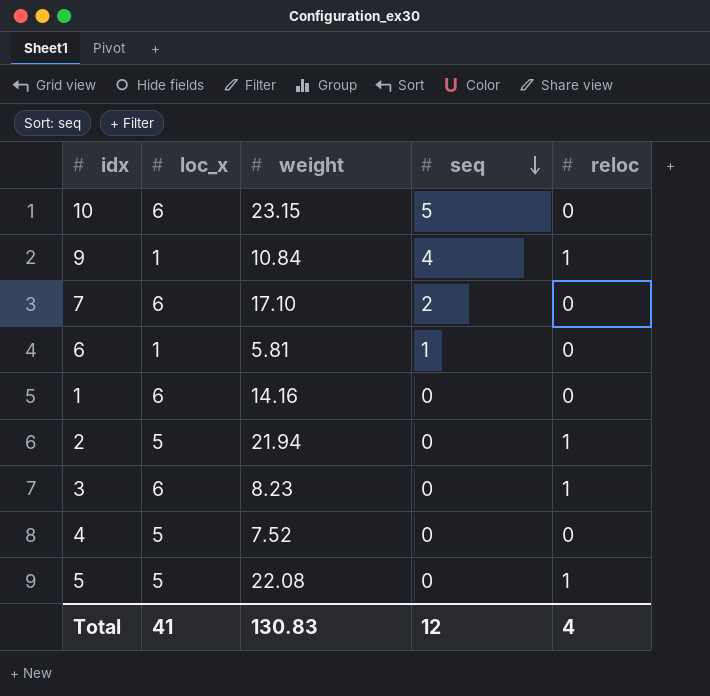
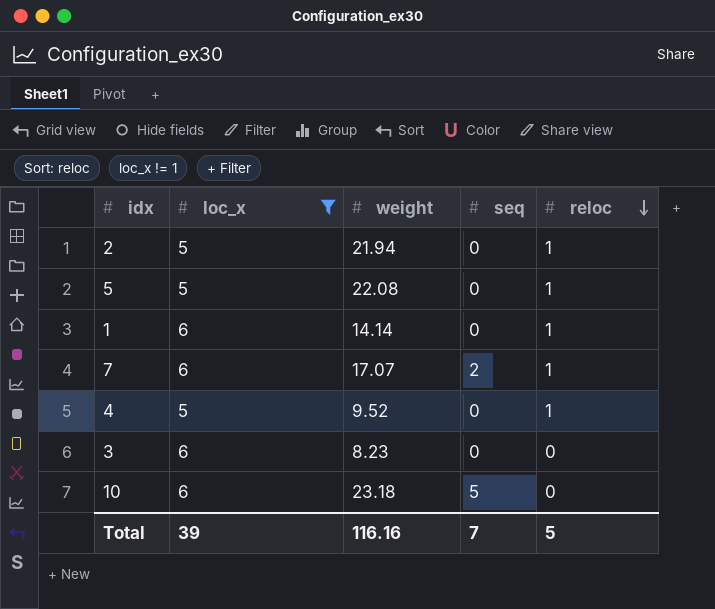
filter: none -> loc_x != 1
row order: seq descending -> reloc descending
1 | weight: 14.16 -> 14.14
1 | reloc: 0 -> 1
7 | weight: 17.10 -> 17.07
7 | reloc: 0 -> 1
4 | weight: 7.52 -> 9.52
4 | reloc: 0 -> 1
3 | reloc: 1 -> 0
10 | weight: 23.15 -> 23.18
Total | loc_x: 41 -> 39
Total | weight: 130.83 -> 116.16
Total | seq: 12 -> 7
Total | reloc: 4 -> 5

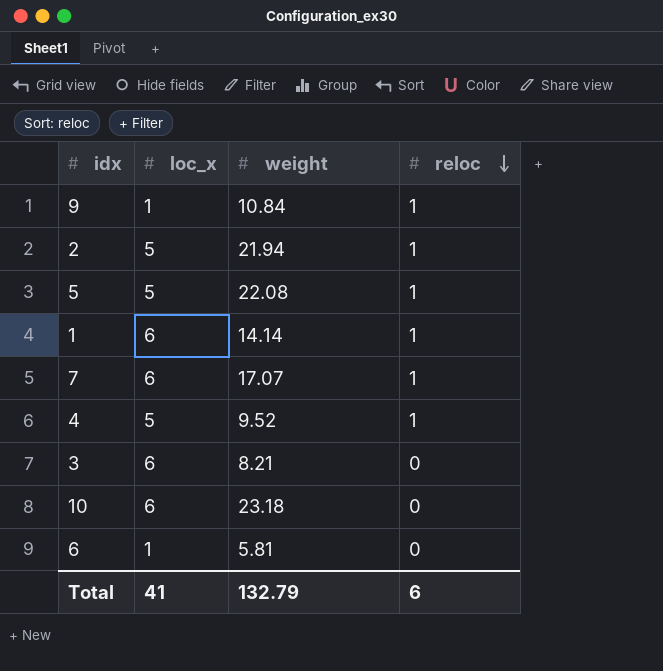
filter: loc_x != 1 -> none
column seq | position: 4 -> none
3 | weight: 8.23 -> 8.21
Total | loc_x: 39 -> 41
Total | weight: 116.16 -> 132.79
Total | reloc: 5 -> 6

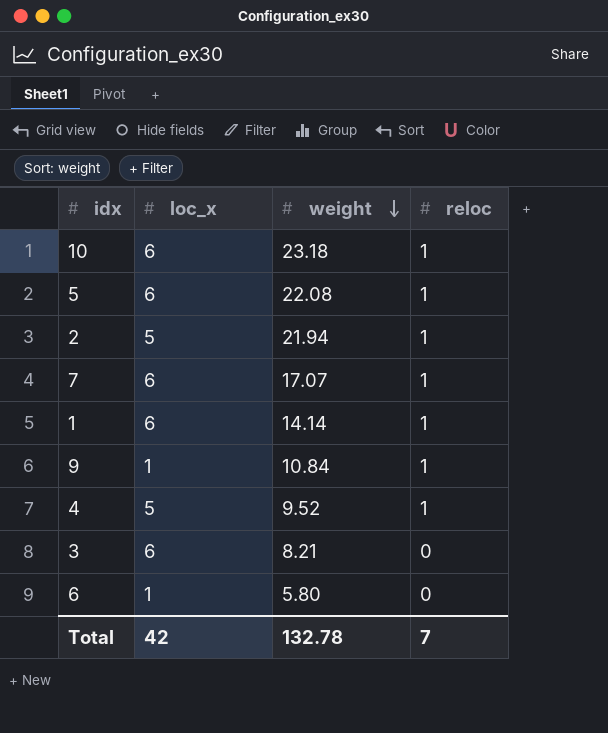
row order: reloc descending -> weight descending
10 | reloc: 0 -> 1
5 | loc_x: 5 -> 6
6 | weight: 5.81 -> 5.80
Total | loc_x: 41 -> 42
Total | weight: 132.79 -> 132.78
Total | reloc: 6 -> 7

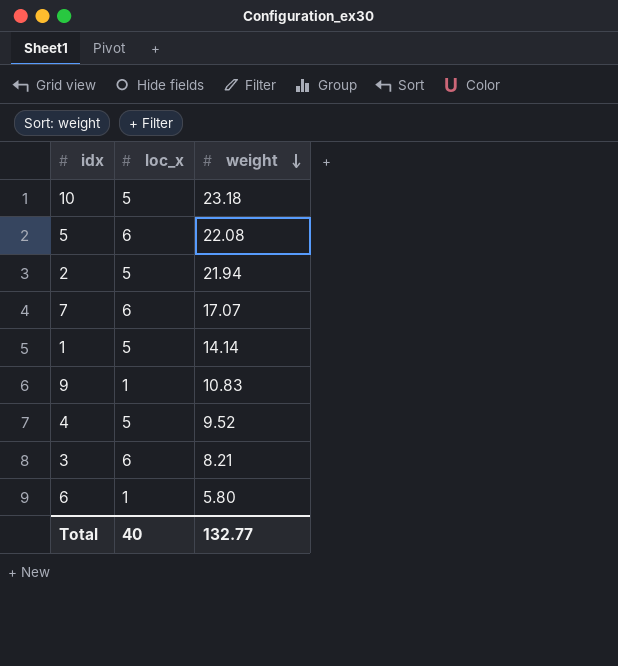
column reloc | position: 4 -> none
10 | loc_x: 6 -> 5
1 | loc_x: 6 -> 5
9 | weight: 10.84 -> 10.83
Total | loc_x: 42 -> 40
Total | weight: 132.78 -> 132.77

